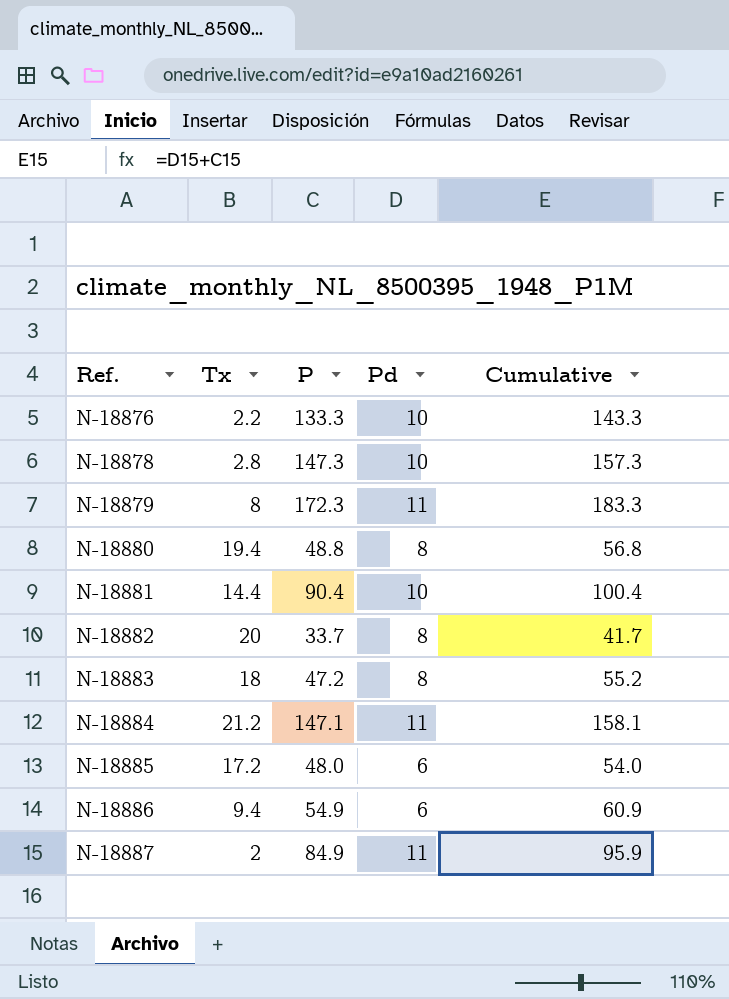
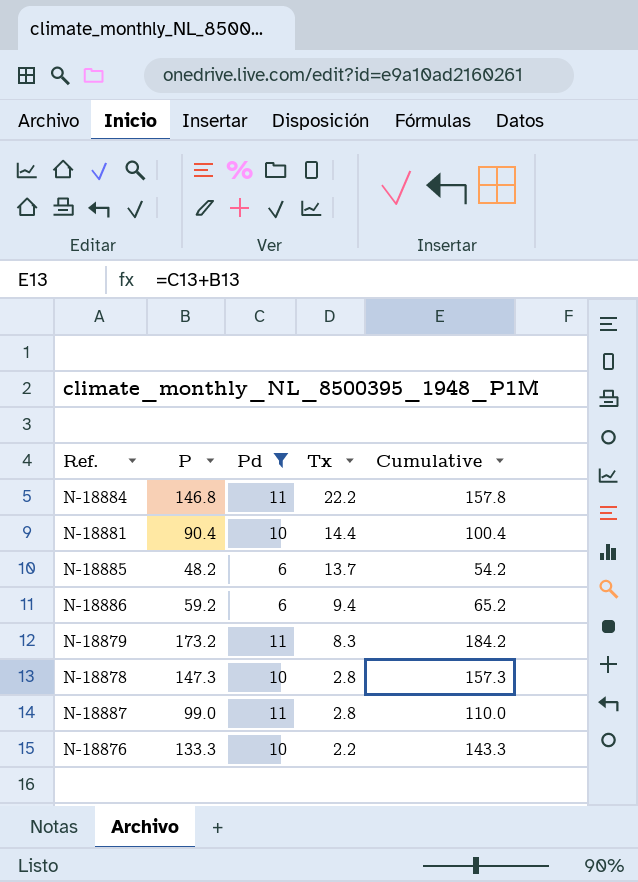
filter: none -> Pd != 8
row order: Ref. ascending -> Tx descending
column Tx | position: 2 -> 4
N-18884 | P: 147.1 -> 146.8
N-18884 | Tx: 21.2 -> 22.2
N-18884 | Cumulative: 158.1 -> 157.8
N-18885 | P: 48.0 -> 48.2
N-18885 | Tx: 17.2 -> 13.7
N-18885 | Cumulative: 54.0 -> 54.2
N-18886 | P: 54.9 -> 59.2
N-18886 | Cumulative: 60.9 -> 65.2
N-18879 | P: 172.3 -> 173.2
N-18879 | Tx: 8 -> 8.3
N-18879 | Cumulative: 183.3 -> 184.2
N-18887 | P: 84.9 -> 99.0
N-18887 | Tx: 2 -> 2.8
N-18887 | Cumulative: 95.9 -> 110.0

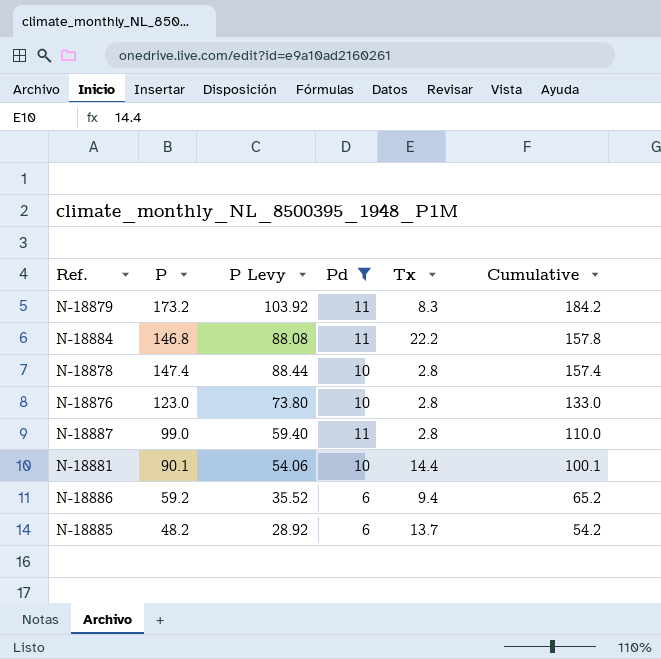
row order: Tx descending -> Cumulative descending
column P Levy | formula: none -> [P] * 0.6
N-18878 | P: 147.3 -> 147.4
N-18878 | Cumulative: 157.3 -> 157.4
N-18876 | P: 133.3 -> 123.0
N-18876 | Tx: 2.2 -> 2.8
N-18876 | Cumulative: 143.3 -> 133.0
N-18881 | P: 90.4 -> 90.1
N-18881 | Cumulative: 100.4 -> 100.1

